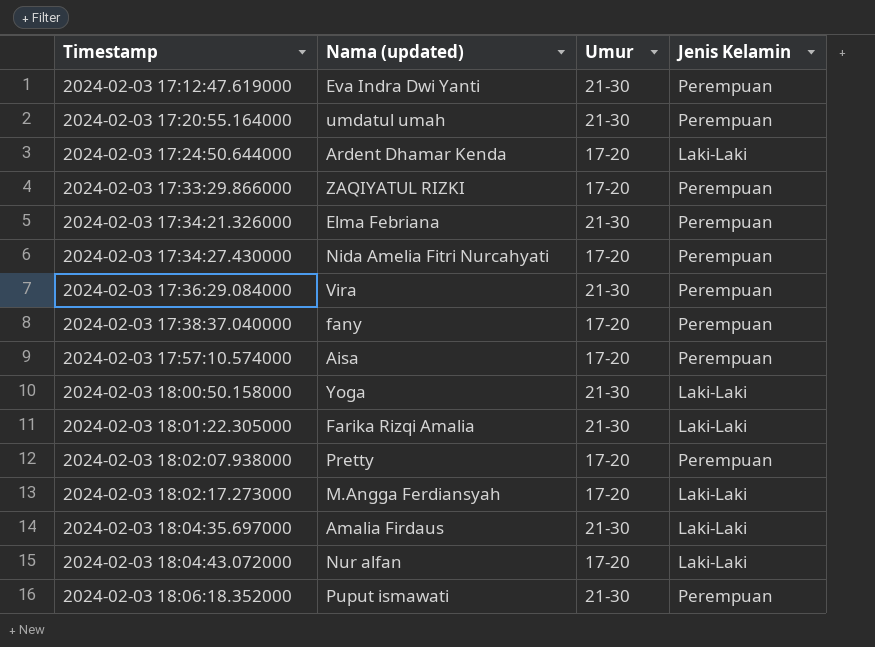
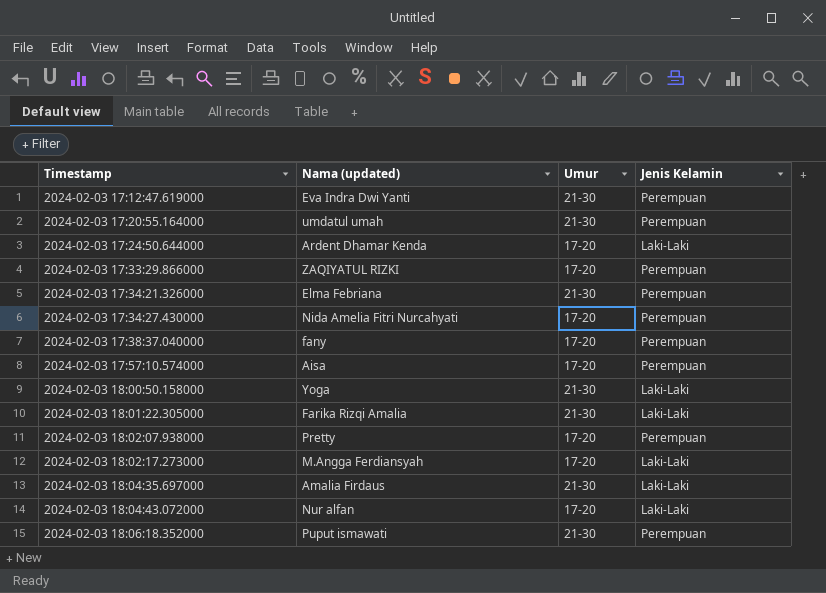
row 2024-02-03 17:36:29.084000: Vira | 21-30 | Perempuan -> none

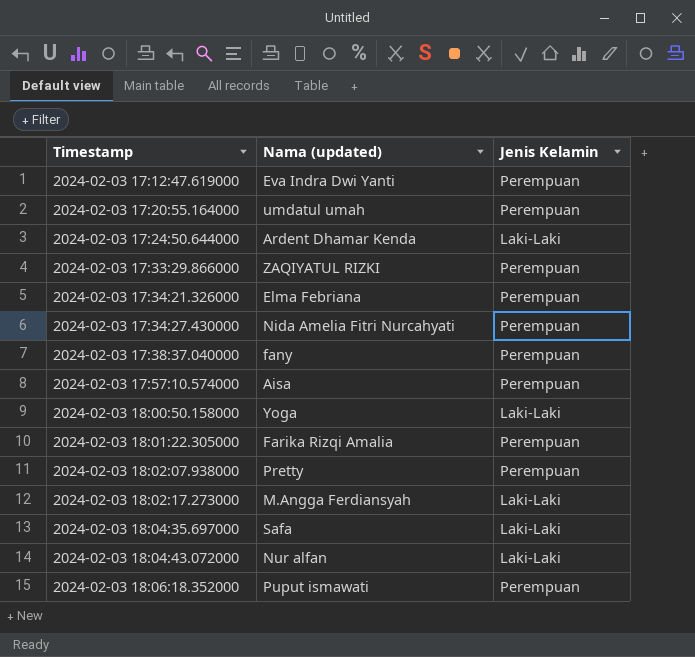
column Umur | position: 3 -> none
2024-02-03 18:01:22.305000 | Jenis Kelamin: Laki-Laki -> Perempuan
2024-02-03 18:04:35.697000 | Nama (updated): Amalia Firdaus -> Safa

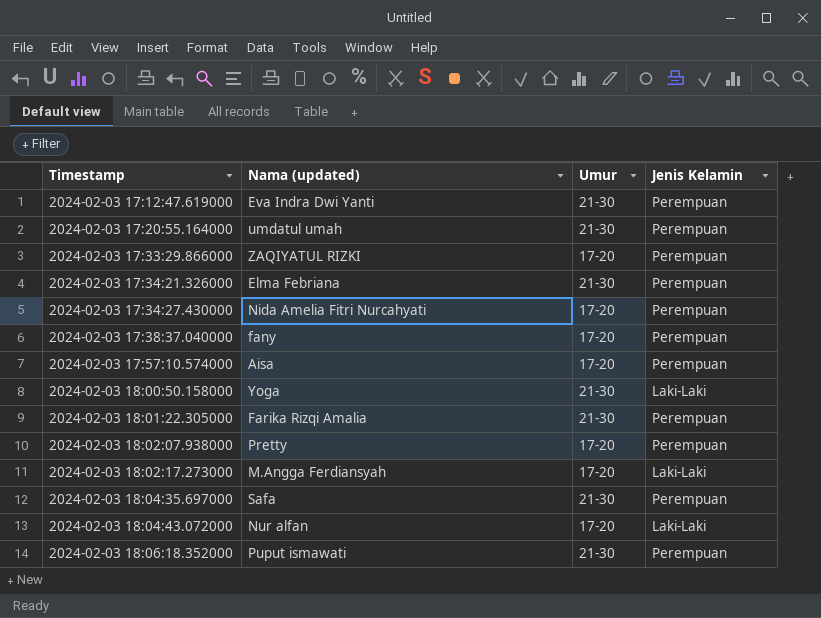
column Umur | position: none -> 3
row 2024-02-03 17:24:50.644000: Ardent Dhamar Kenda | Laki-Laki -> none
2024-02-03 18:04:35.697000 | Jenis Kelamin: Laki-Laki -> Perempuan

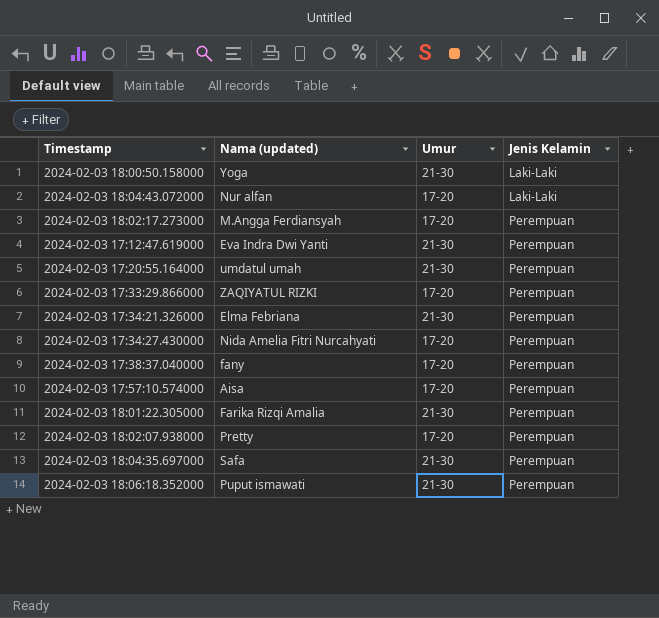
row order: Timestamp ascending -> Jenis Kelamin ascending
2024-02-03 18:02:17.273000 | Jenis Kelamin: Laki-Laki -> Perempuan

